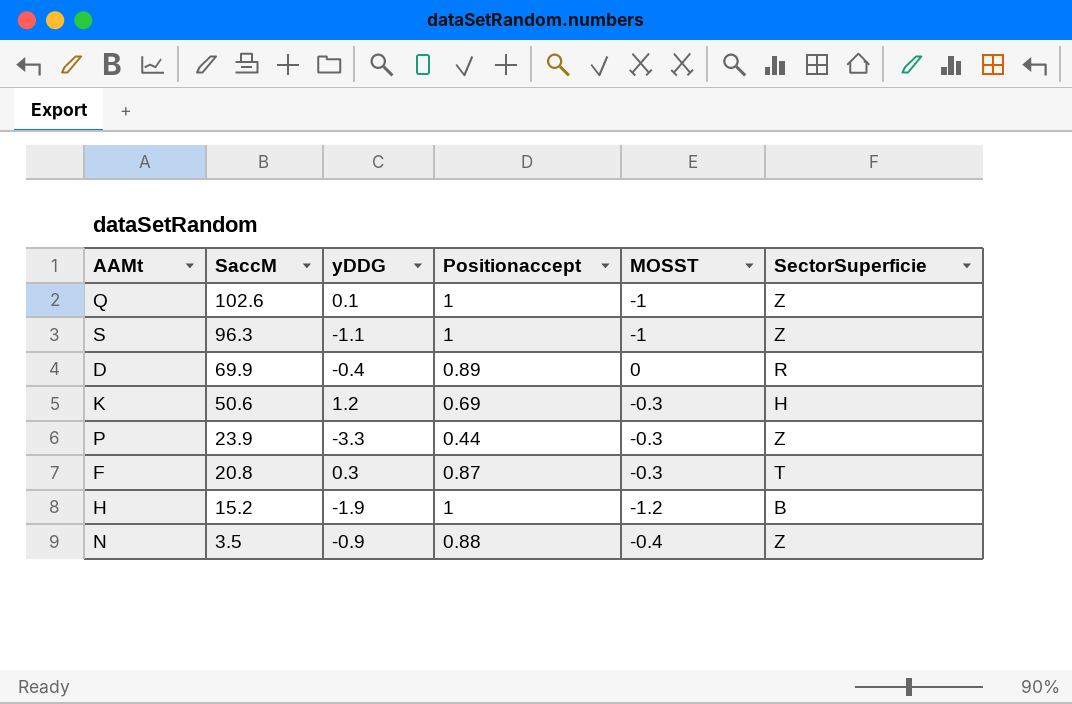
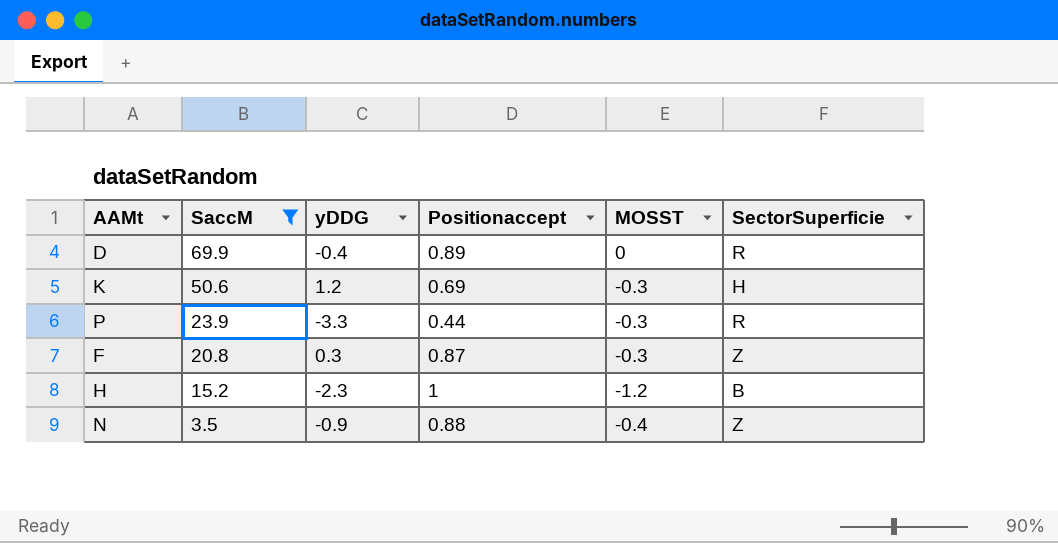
filter: none -> SaccM <= 69.9
P | SectorSuperficie: Z -> R
F | SectorSuperficie: T -> Z
H | yDDG: -1.9 -> -2.3

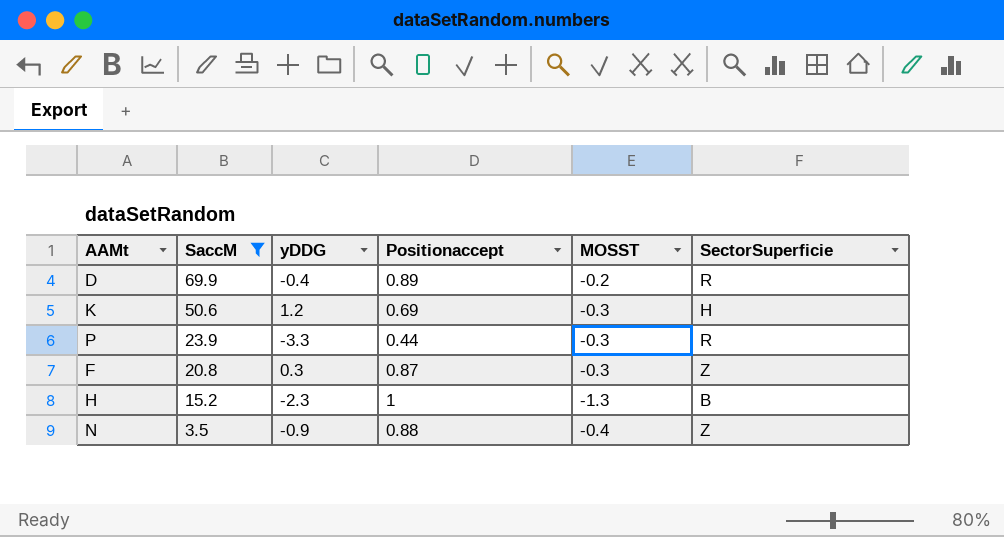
D | MOSST: 0 -> -0.2
H | MOSST: -1.2 -> -1.3

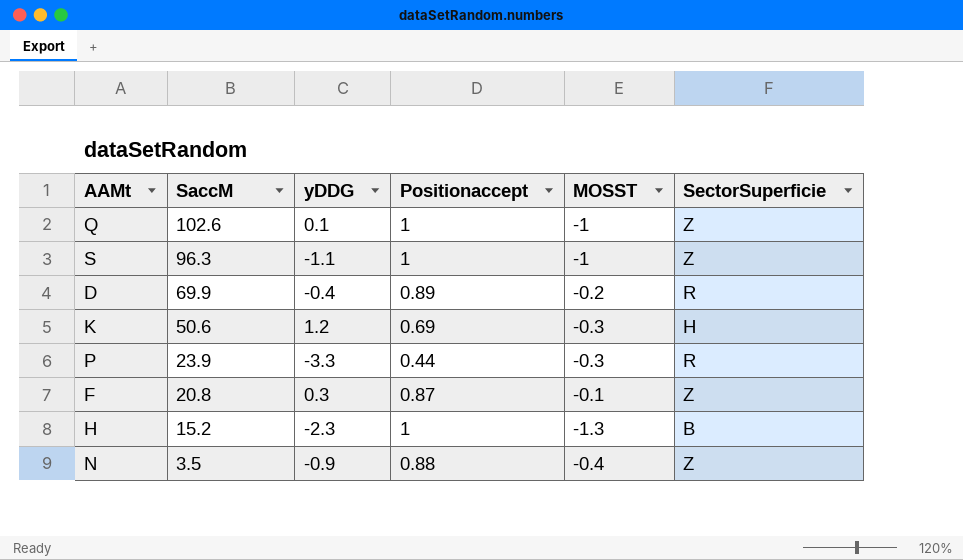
filter: SaccM <= 69.9 -> none
F | MOSST: -0.3 -> -0.1

